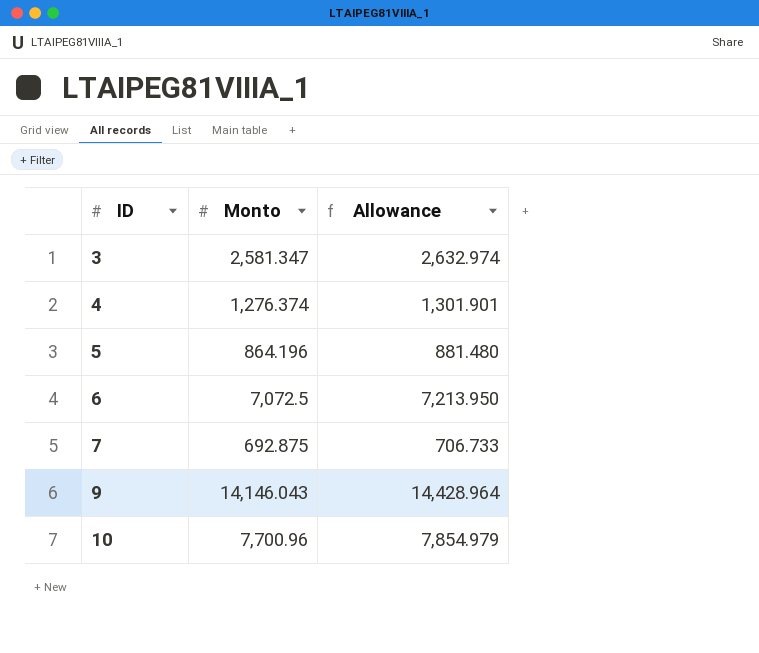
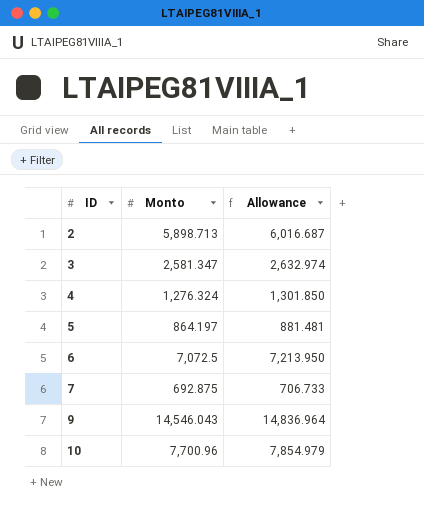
row 2: none -> 5,898.713 | 6,016.687
4 | Monto: 1,276.374 -> 1,276.324
4 | Allowance: 1,301.901 -> 1,301.850
5 | Monto: 864.196 -> 864.197
5 | Allowance: 881.480 -> 881.481
9 | Monto: 14,146.043 -> 14,546.043
9 | Allowance: 14,428.964 -> 14,836.964

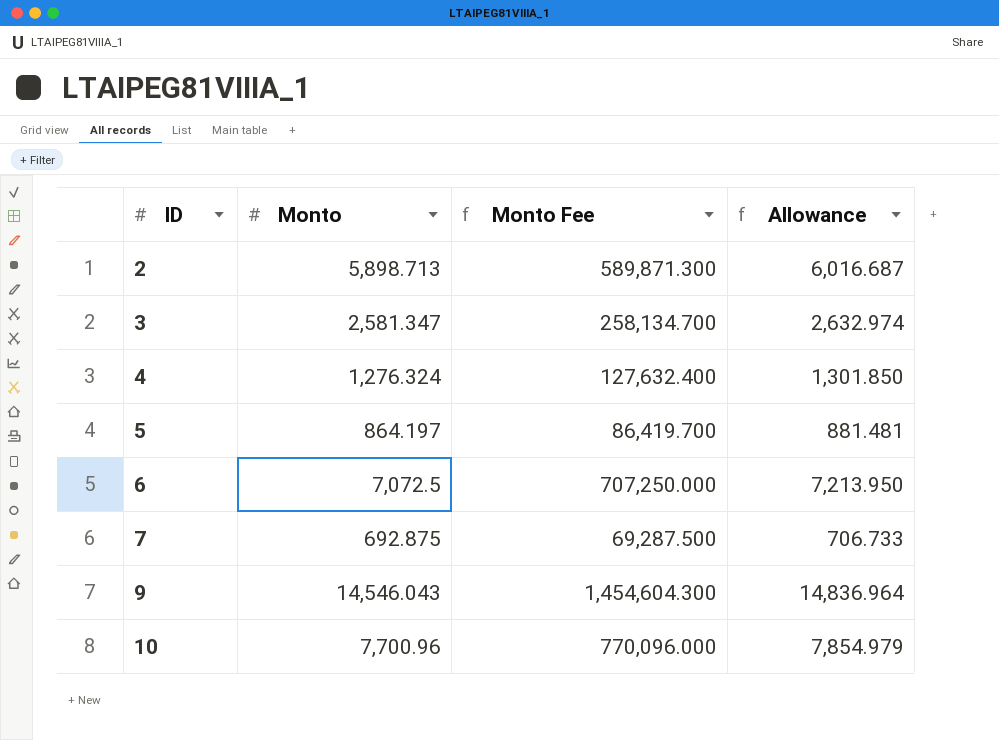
column Monto Fee | formula: none -> [Monto] * 100

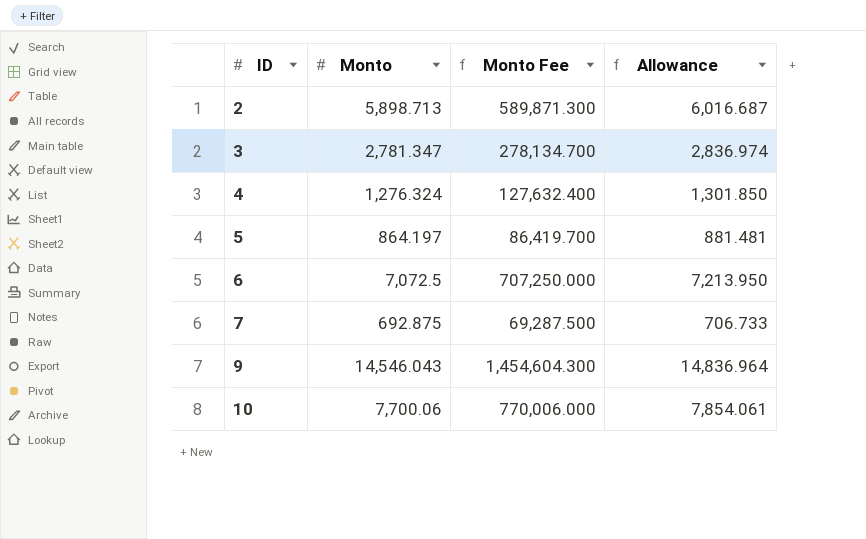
3 | Monto: 2,581.347 -> 2,781.347
3 | Monto Fee: 258,134.700 -> 278,134.700
3 | Allowance: 2,632.974 -> 2,836.974
10 | Monto: 7,700.96 -> 7,700.06
10 | Monto Fee: 770,096.000 -> 770,006.000
10 | Allowance: 7,854.979 -> 7,854.061

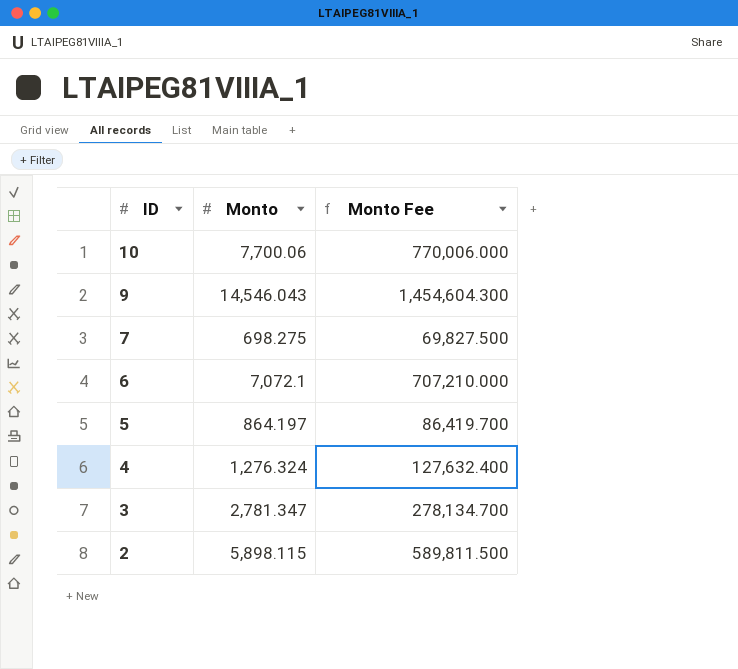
row order: ID ascending -> ID descending
column Allowance | formula: [Monto] * 1.02 -> none
7 | Monto: 692.875 -> 698.275
7 | Monto Fee: 69,287.500 -> 69,827.500
6 | Monto: 7,072.5 -> 7,072.1
6 | Monto Fee: 707,250.000 -> 707,210.000
2 | Monto: 5,898.713 -> 5,898.115
2 | Monto Fee: 589,871.300 -> 589,811.500

